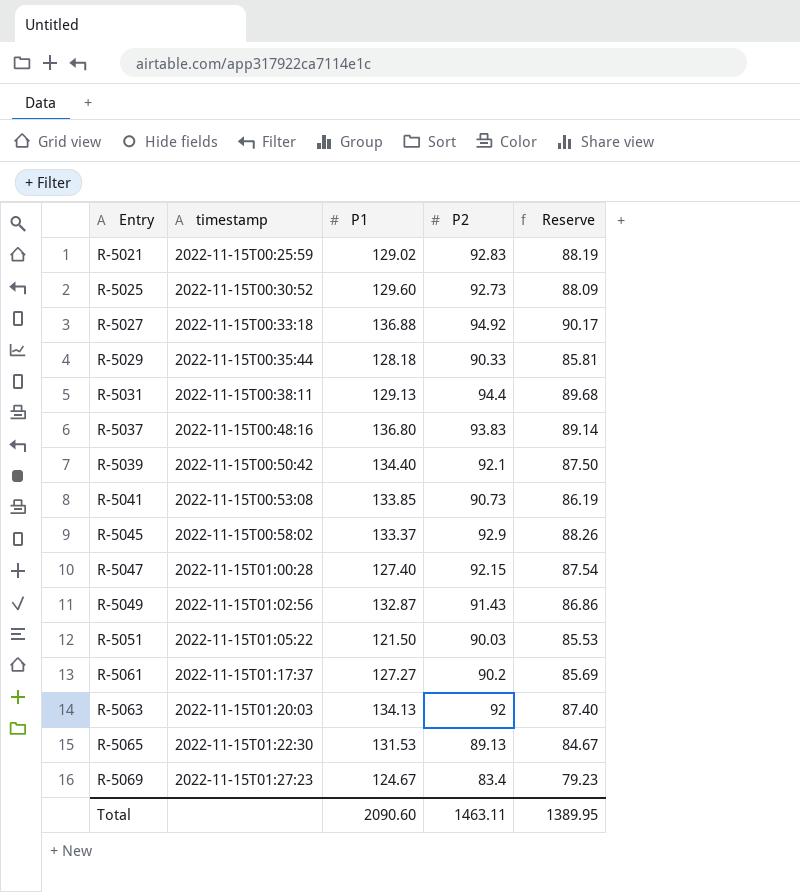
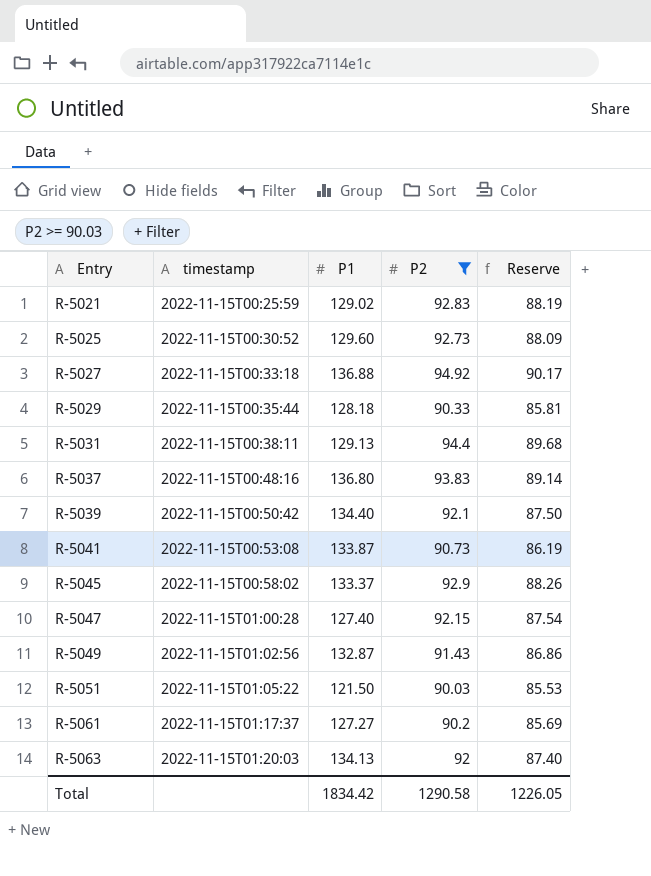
filter: none -> P2 >= 90.03
R-5041 | P1: 133.85 -> 133.87
Total | P1: 2090.60 -> 1834.42
Total | P2: 1463.11 -> 1290.58
Total | Reserve: 1389.95 -> 1226.05

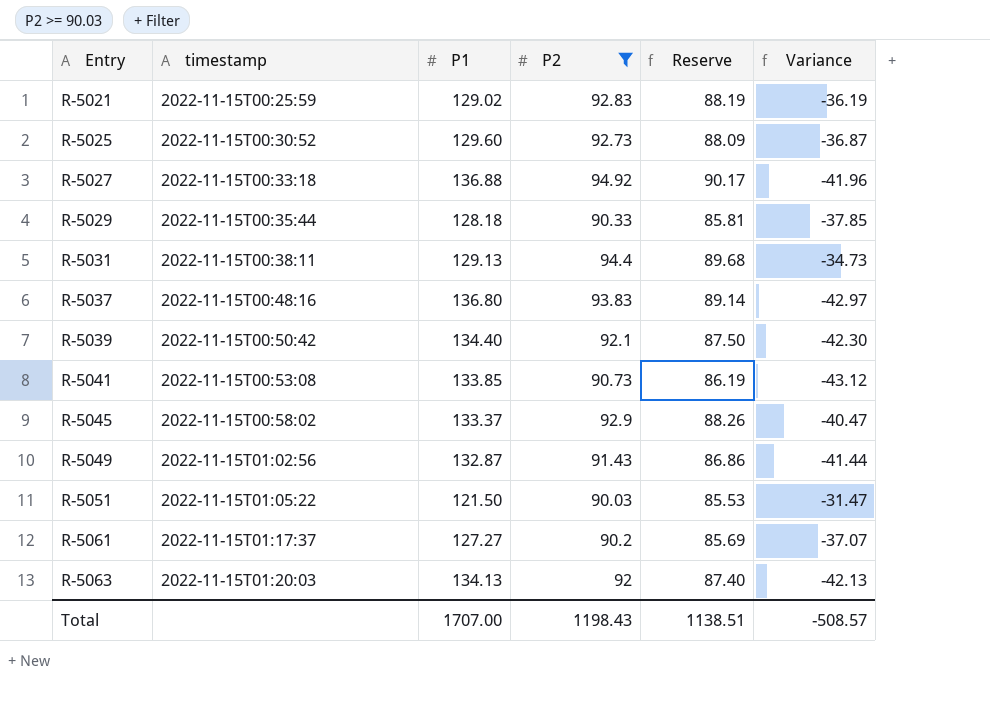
column Variance | formula: none -> [P2] - [P1]
row R-5047: 2022-11-15T01:00:28 | 127.40 | 92.15 | 87.54 -> none
R-5041 | P1: 133.87 -> 133.85
Total | P1: 1834.42 -> 1707.00
Total | P2: 1290.58 -> 1198.43
Total | Reserve: 1226.05 -> 1138.51

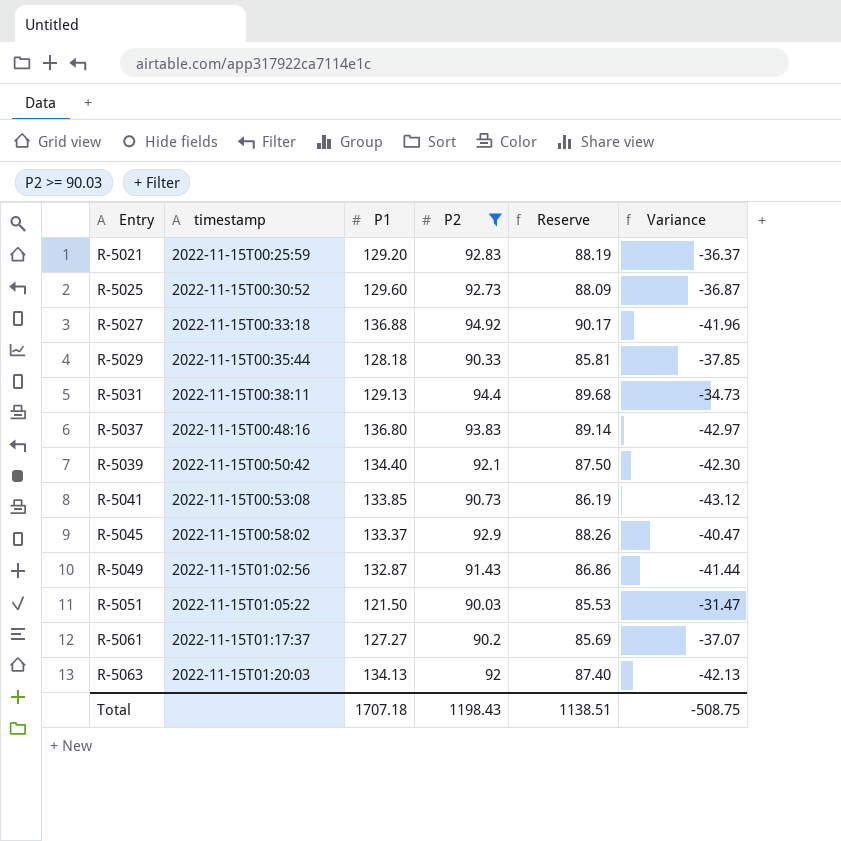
R-5021 | P1: 129.02 -> 129.20
R-5021 | Variance: -36.19 -> -36.37
Total | P1: 1707.00 -> 1707.18
Total | Variance: -508.57 -> -508.75

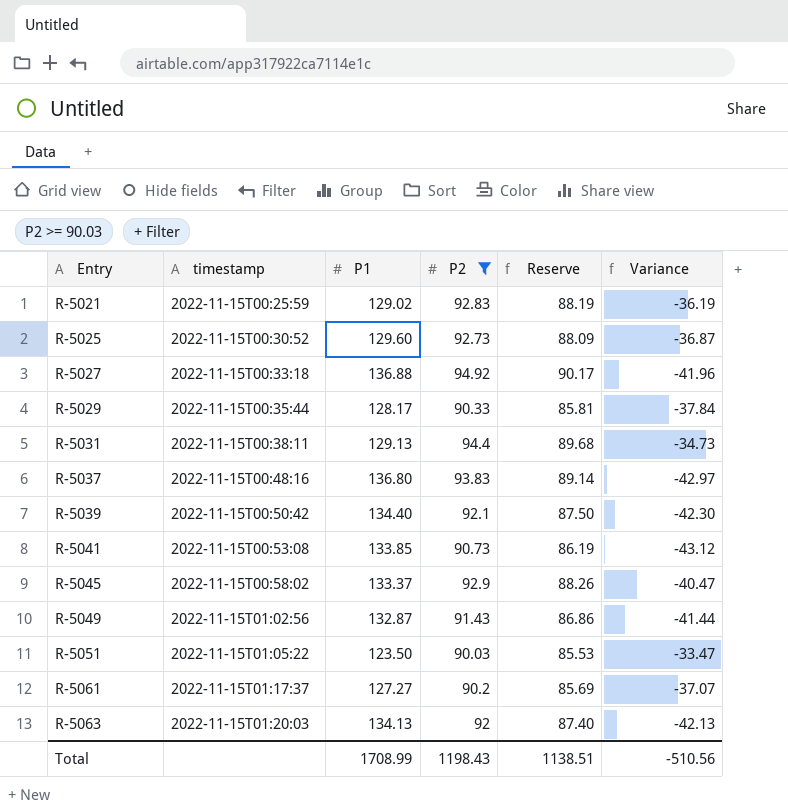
R-5021 | P1: 129.20 -> 129.02
R-5021 | Variance: -36.37 -> -36.19
R-5029 | P1: 128.18 -> 128.17
R-5029 | Variance: -37.85 -> -37.84
R-5051 | P1: 121.50 -> 123.50
R-5051 | Variance: -31.47 -> -33.47
Total | P1: 1707.18 -> 1708.99
Total | Variance: -508.75 -> -510.56

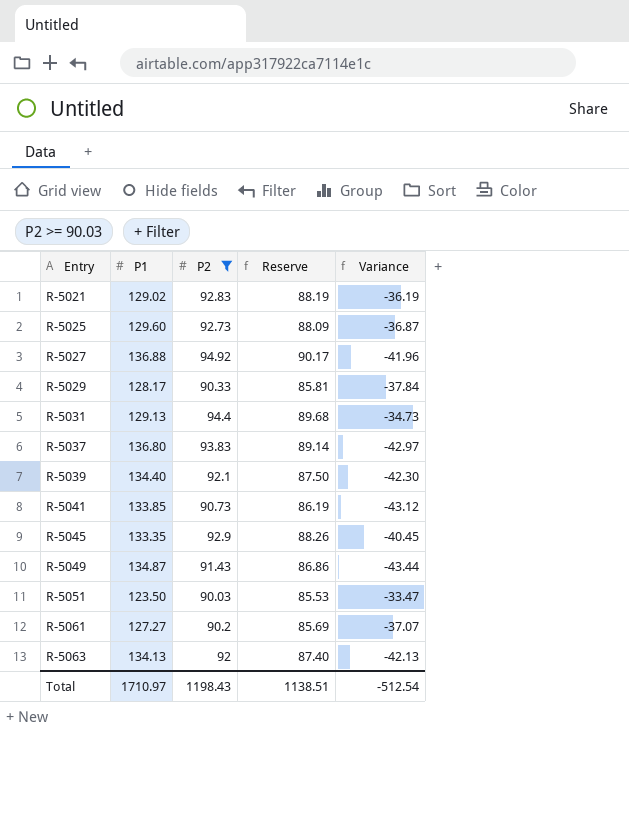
column timestamp | position: 2 -> none
R-5045 | P1: 133.37 -> 133.35
R-5045 | Variance: -40.47 -> -40.45
R-5049 | P1: 132.87 -> 134.87
R-5049 | Variance: -41.44 -> -43.44
Total | P1: 1708.99 -> 1710.97
Total | Variance: -510.56 -> -512.54

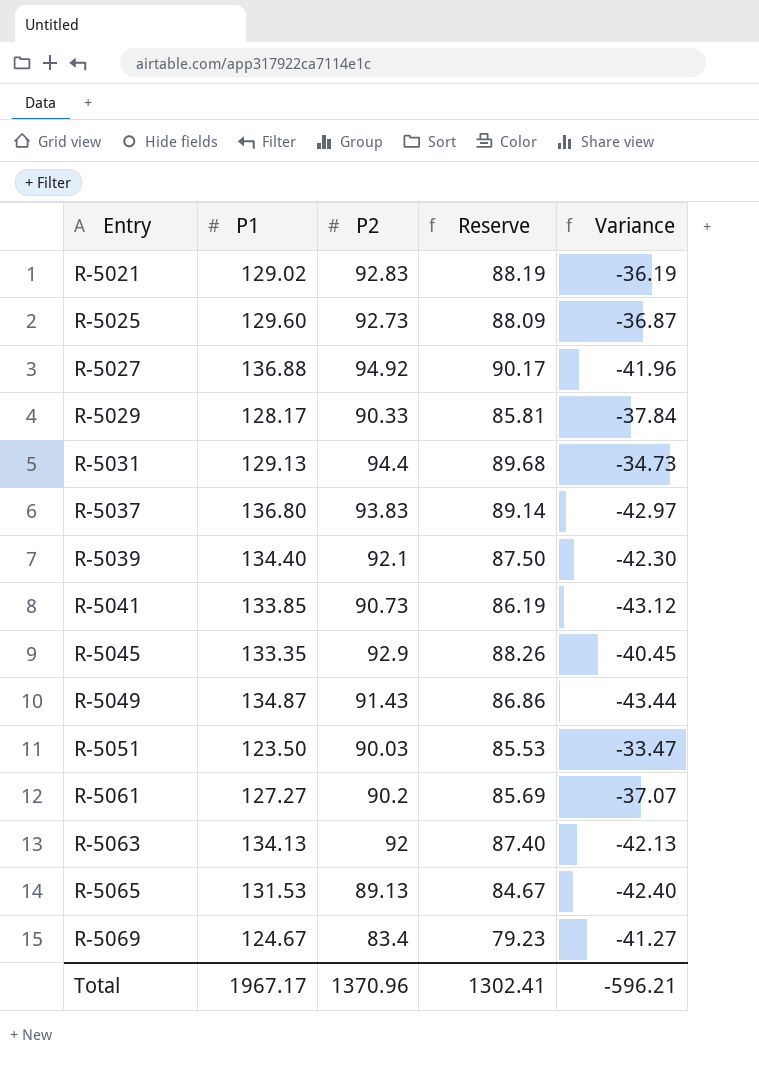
filter: P2 >= 90.03 -> none
Total | P1: 1710.97 -> 1967.17
Total | P2: 1198.43 -> 1370.96
Total | Reserve: 1138.51 -> 1302.41
Total | Variance: -512.54 -> -596.21

